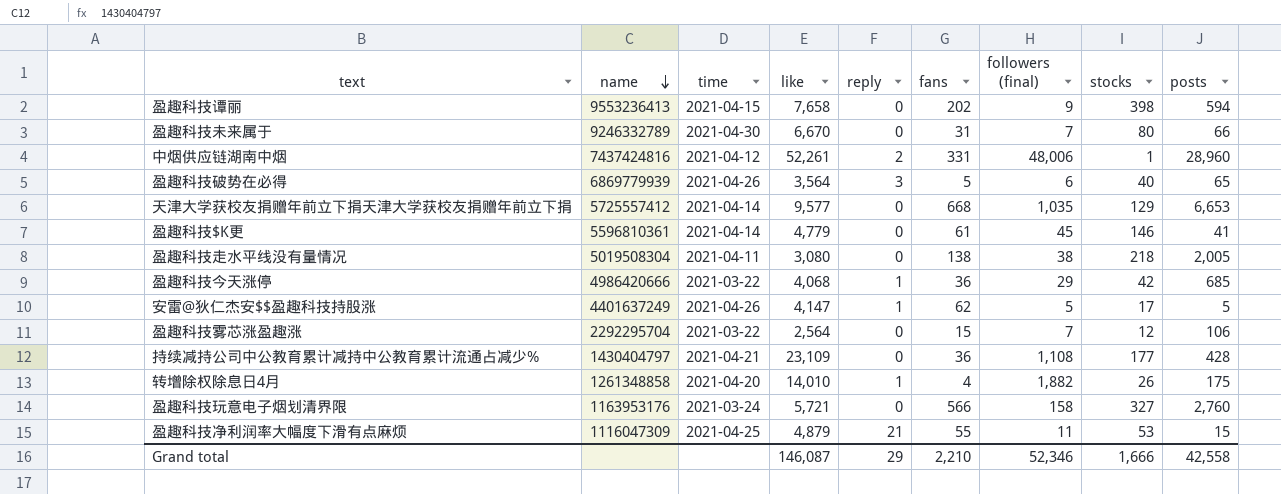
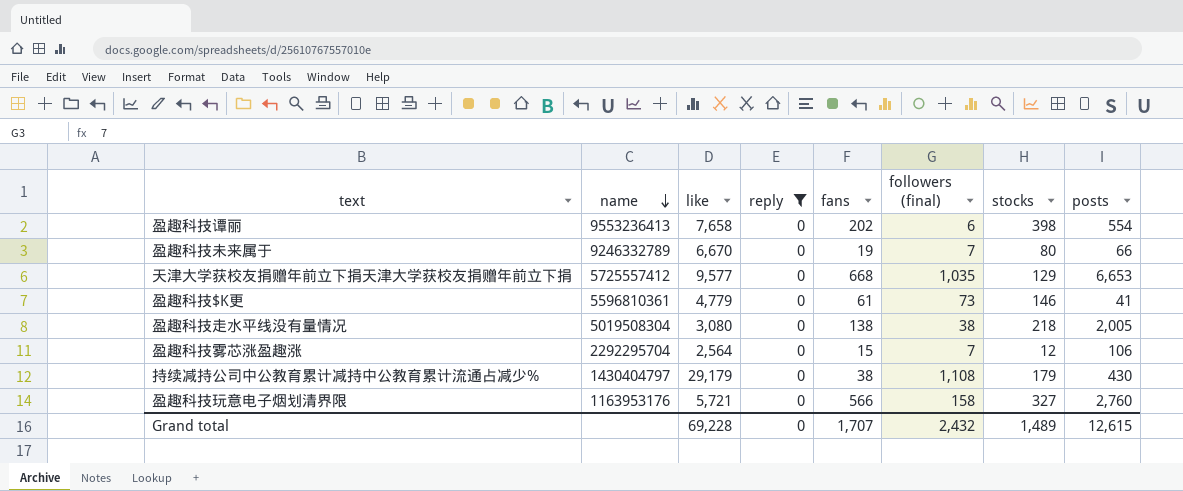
filter: none -> reply = 0
column time | position: 3 -> none
盈趣科技谭丽 | followers (final): 9 -> 6
盈趣科技谭丽 | posts: 594 -> 554
盈趣科技未来属于 | fans: 31 -> 19
盈趣科技$K更 | followers (final): 45 -> 73
持续减持公司中公教育累计减持中公教育累计流通占减少% | like: 23,109 -> 29,179
持续减持公司中公教育累计减持中公教育累计流通占减少% | fans: 36 -> 38
持续减持公司中公教育累计减持中公教育累计流通占减少% | stocks: 177 -> 179
持续减持公司中公教育累计减持中公教育累计流通占减少% | posts: 428 -> 430
Grand total | like: 146,087 -> 69,228
Grand total | reply: 29 -> 0
Grand total | fans: 2,210 -> 1,707
Grand total | followers (final): 52,346 -> 2,432
Grand total | stocks: 1,666 -> 1,489
Grand total | posts: 42,558 -> 12,615

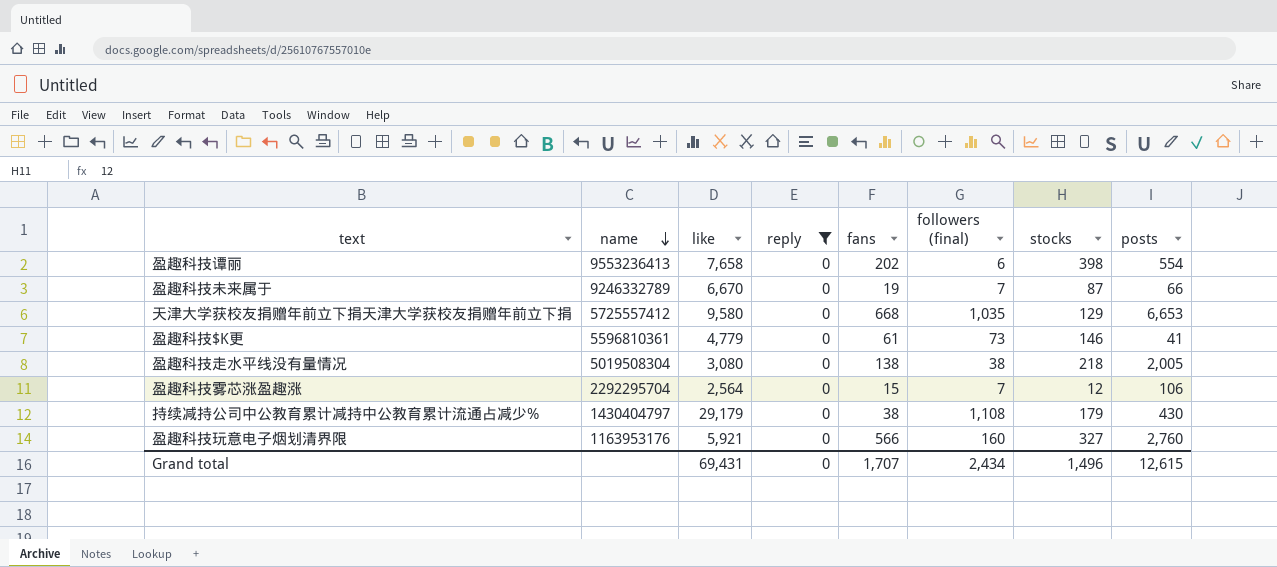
盈趣科技未来属于 | stocks: 80 -> 87
天津大学获校友捐赠年前立下捐天津大学获校友捐赠年前立下捐 | like: 9,577 -> 9,580
盈趣科技玩意电子烟划清界限 | like: 5,721 -> 5,921
盈趣科技玩意电子烟划清界限 | followers (final): 158 -> 160
Grand total | like: 69,228 -> 69,431
Grand total | followers (final): 2,432 -> 2,434
Grand total | stocks: 1,489 -> 1,496

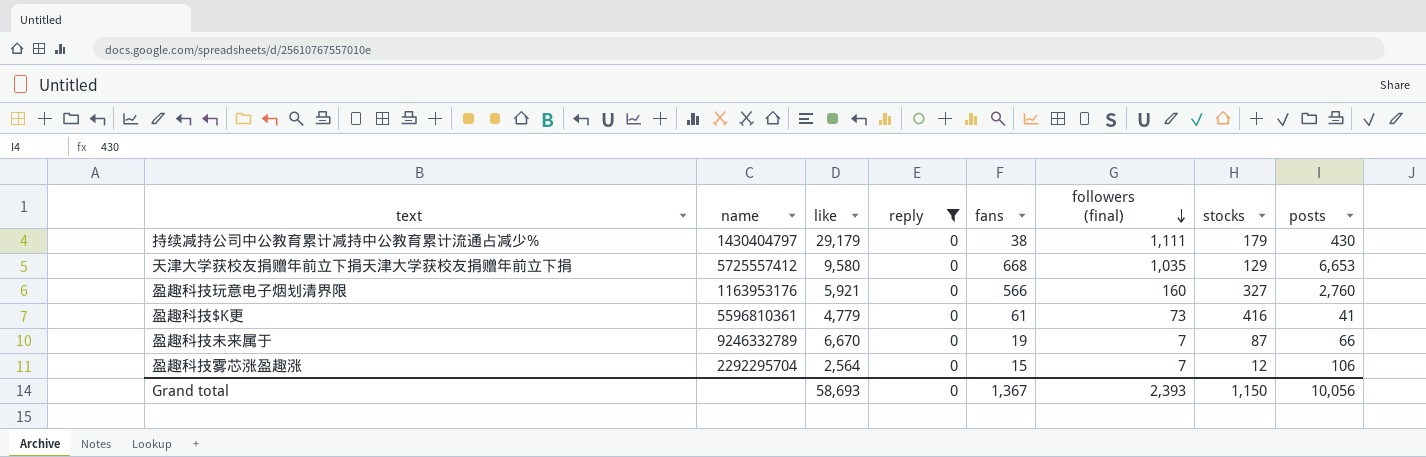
row order: name descending -> followers (final) descending
row 盈趣科技谭丽: 9553236413 | 7,658 | 0 | 202 | 6 | 398 | 554 -> none
row 盈趣科技走水平线没有量情况: 5019508304 | 3,080 | 0 | 138 | 38 | 218 | 2,005 -> none
持续减持公司中公教育累计减持中公教育累计流通占减少% | followers (final): 1,108 -> 1,111
盈趣科技$K更 | stocks: 146 -> 416
Grand total | like: 69,431 -> 58,693
Grand total | fans: 1,707 -> 1,367
Grand total | followers (final): 2,434 -> 2,393
Grand total | stocks: 1,496 -> 1,150
Grand total | posts: 12,615 -> 10,056

